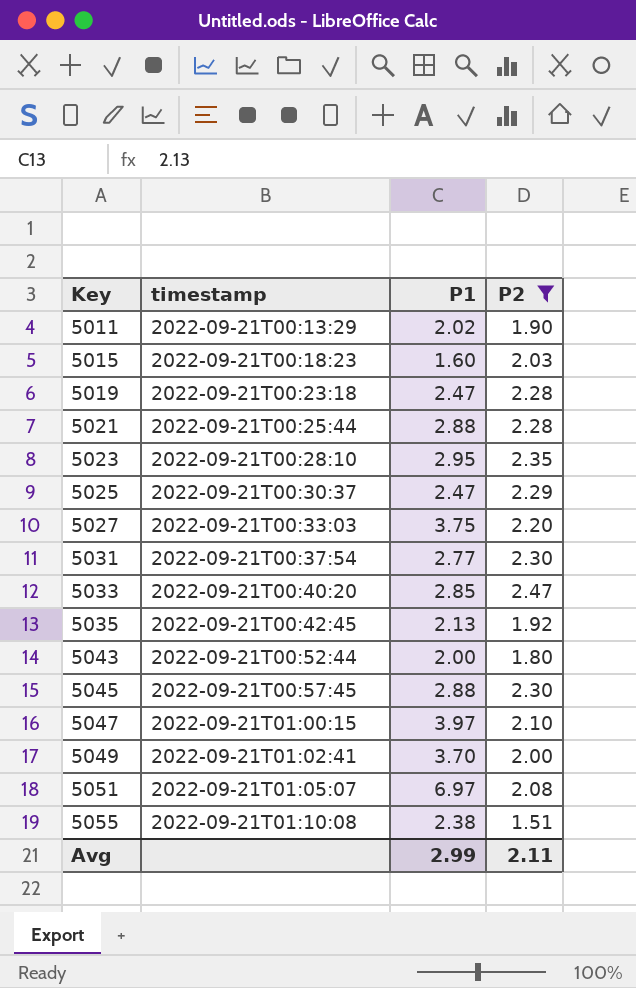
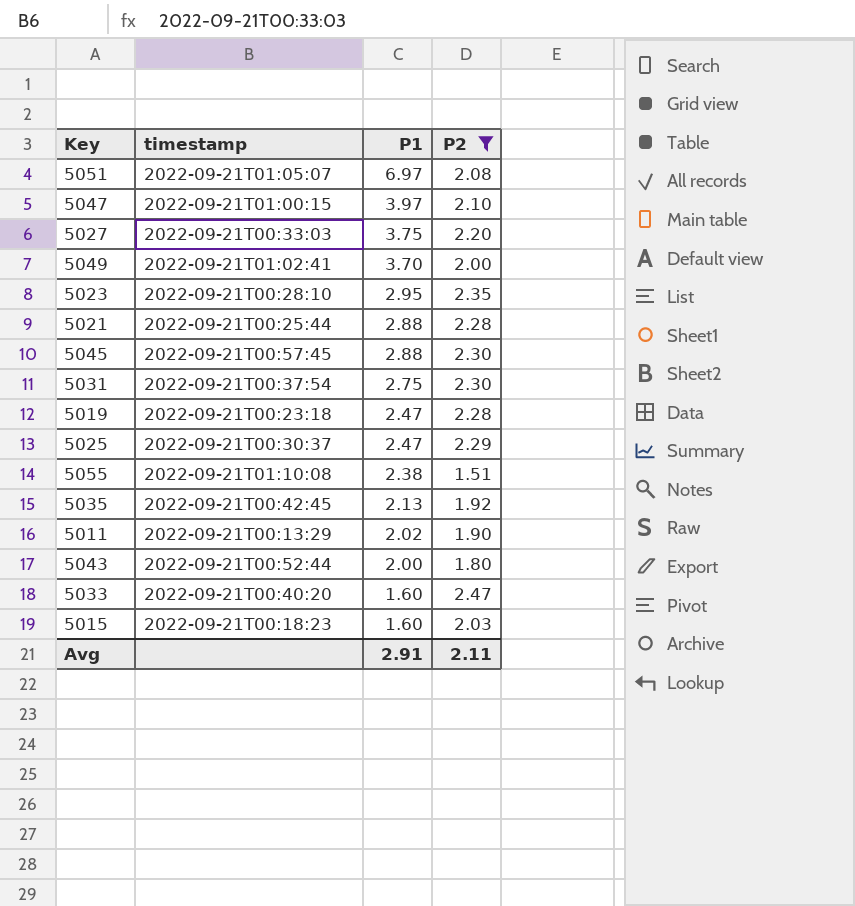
row order: Key ascending -> P1 descending
5031 | P1: 2.77 -> 2.75
5033 | P1: 2.85 -> 1.60
Avg | P1: 2.99 -> 2.91

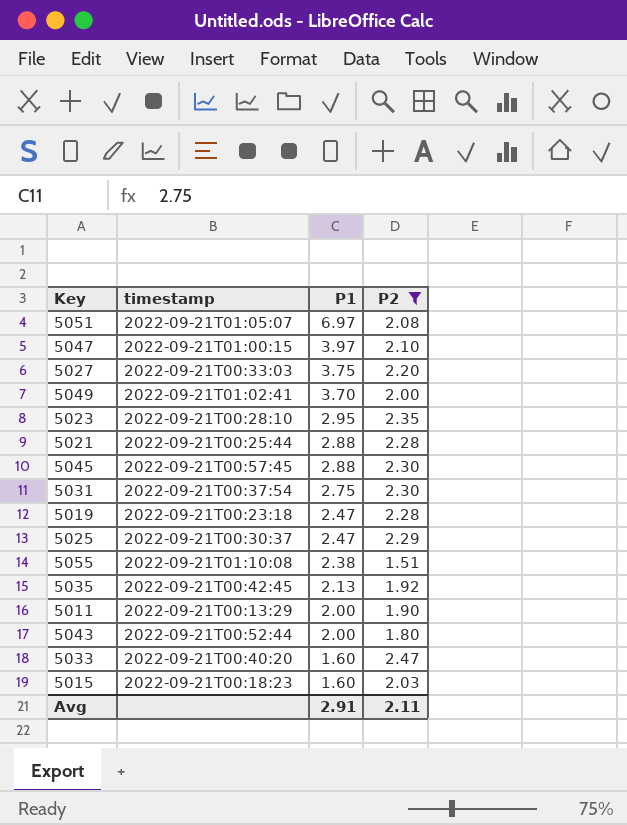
5011 | P1: 2.02 -> 2.00

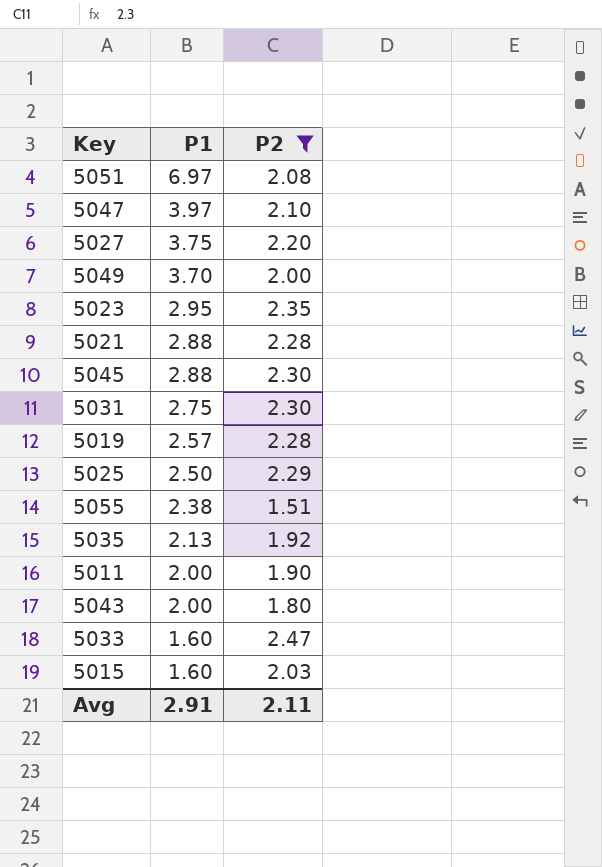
column timestamp | position: 2 -> none
5019 | P1: 2.47 -> 2.57
5025 | P1: 2.47 -> 2.50

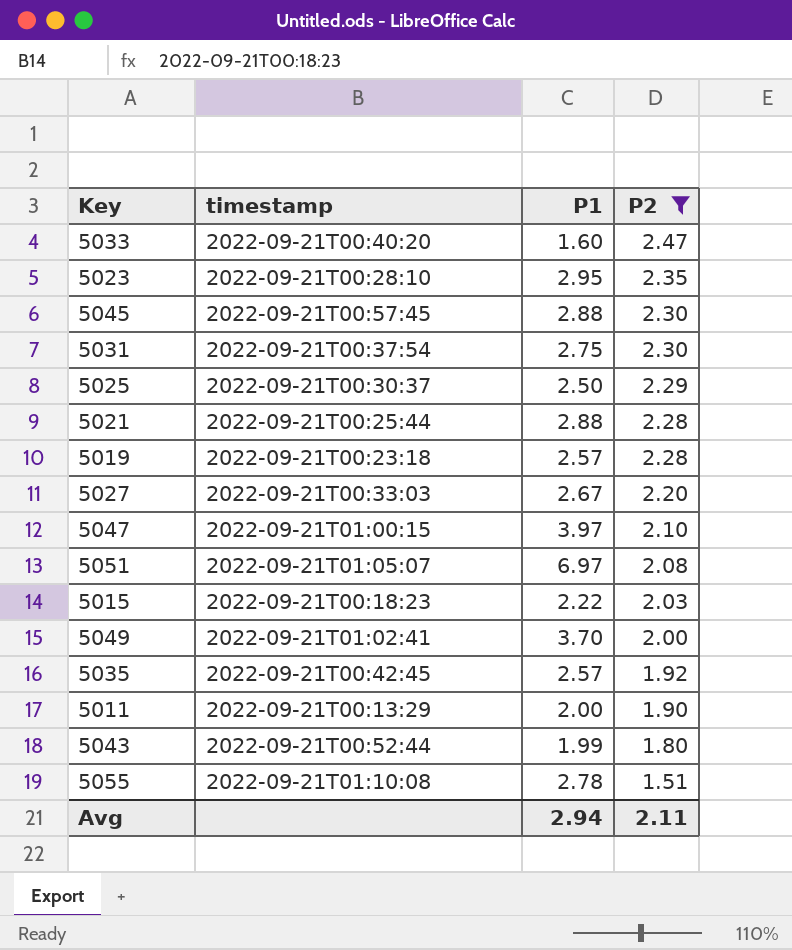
row order: P1 descending -> P2 descending
column timestamp | position: none -> 2
5027 | P1: 3.75 -> 2.67
5015 | P1: 1.60 -> 2.22
5035 | P1: 2.13 -> 2.57
5043 | P1: 2.00 -> 1.99
5055 | P1: 2.38 -> 2.78
Avg | P1: 2.91 -> 2.94

